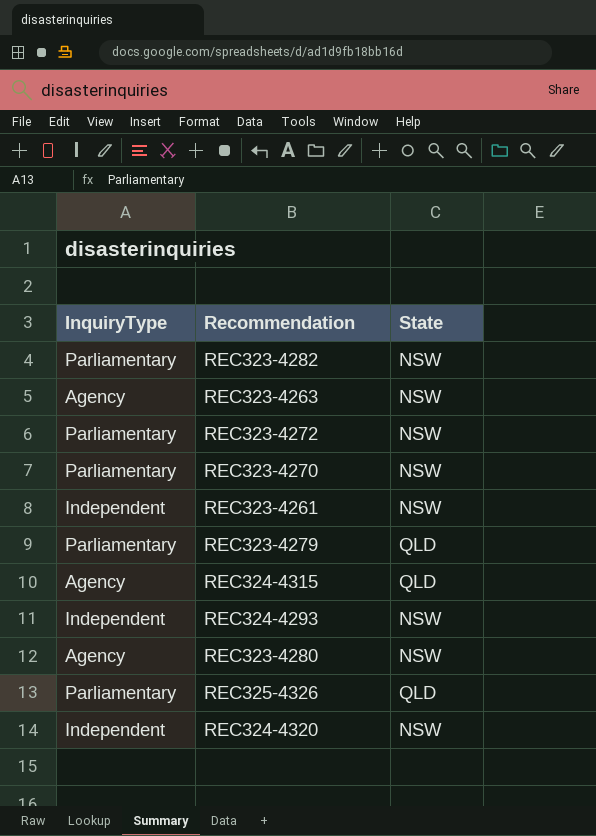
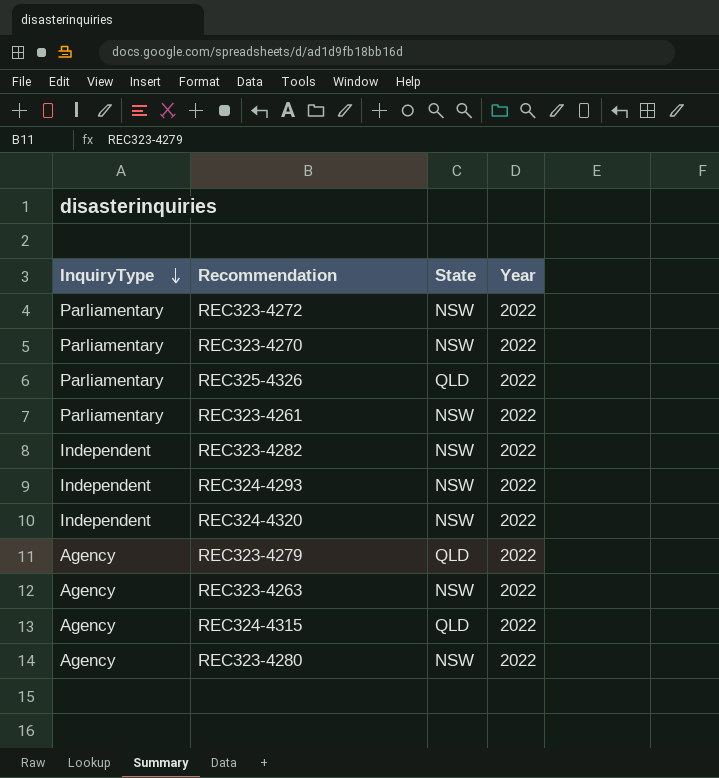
row order: none -> InquiryType descending
column Year | position: none -> 4
REC323-4261 | InquiryType: Independent -> Parliamentary
REC323-4282 | InquiryType: Parliamentary -> Independent
REC323-4279 | InquiryType: Parliamentary -> Agency

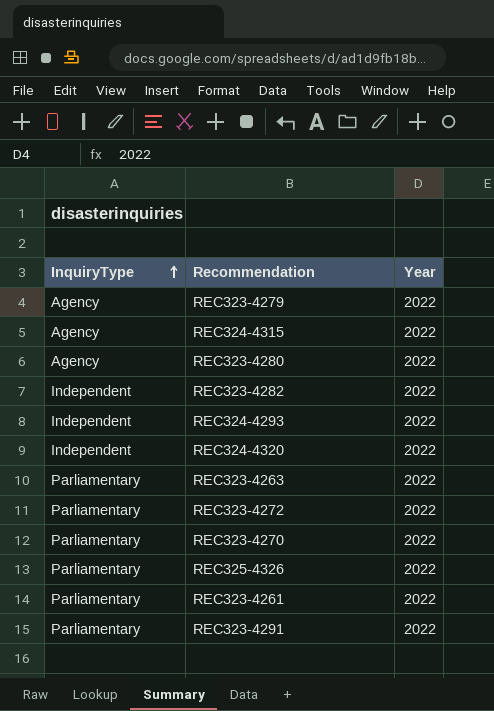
row order: InquiryType descending -> InquiryType ascending
column State | position: 3 -> none
REC323-4263 | InquiryType: Agency -> Parliamentary
row REC323-4291: none -> Parliamentary | 2022

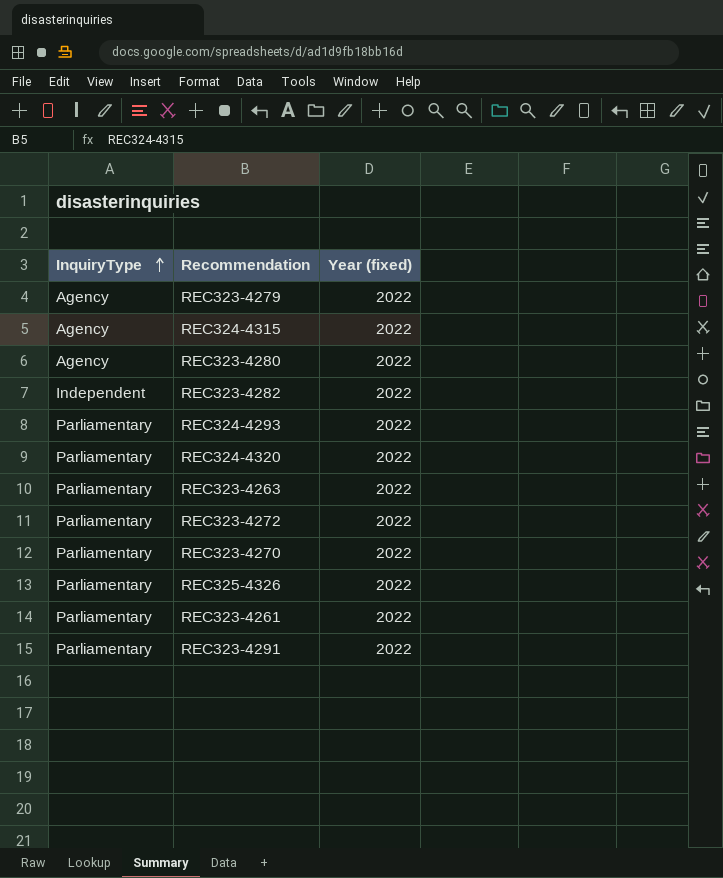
column name: Year -> Year (fixed)
REC324-4293 | InquiryType: Independent -> Parliamentary
REC324-4320 | InquiryType: Independent -> Parliamentary

